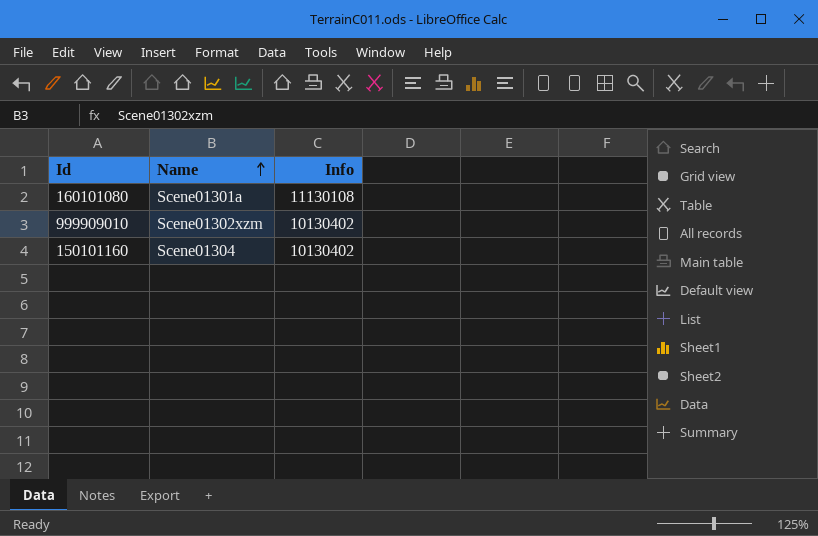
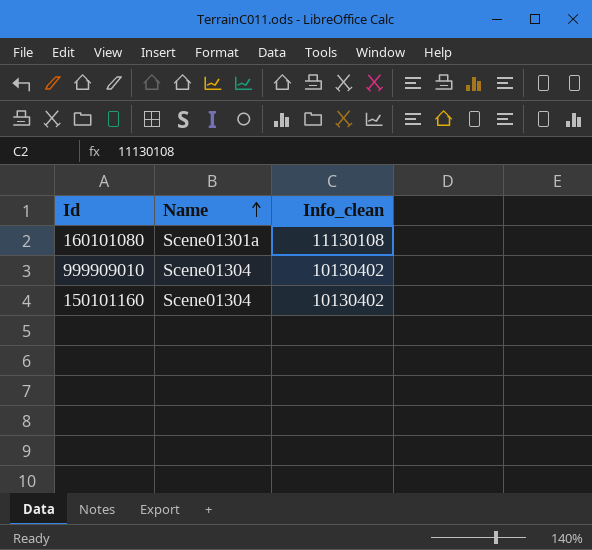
column name: Info -> Info_clean
999909010 | Name: Scene01302xzm -> Scene01304

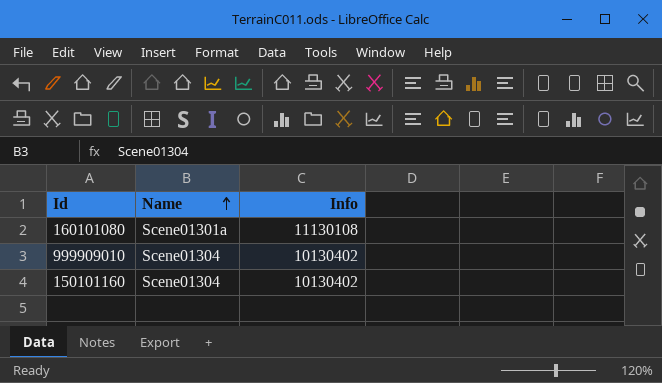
column name: Info_clean -> Info

